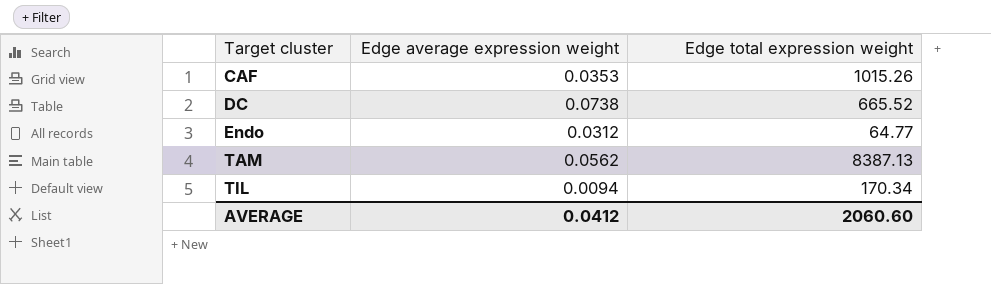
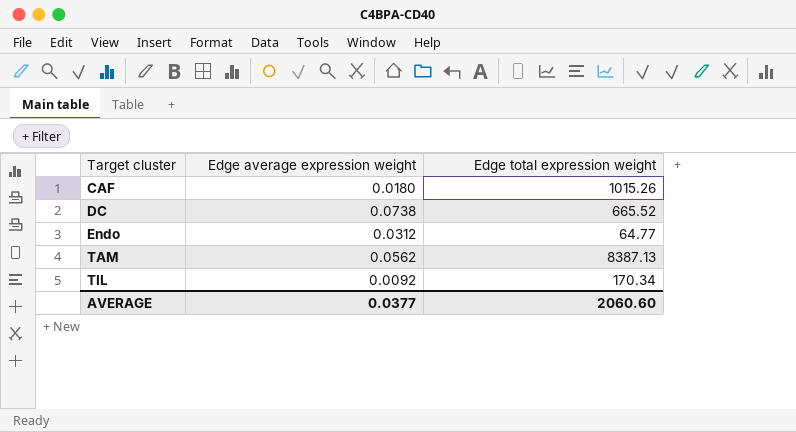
CAF | Edge average expression weight: 0.0353 -> 0.0180
TIL | Edge average expression weight: 0.0094 -> 0.0092
AVERAGE | Edge average expression weight: 0.0412 -> 0.0377

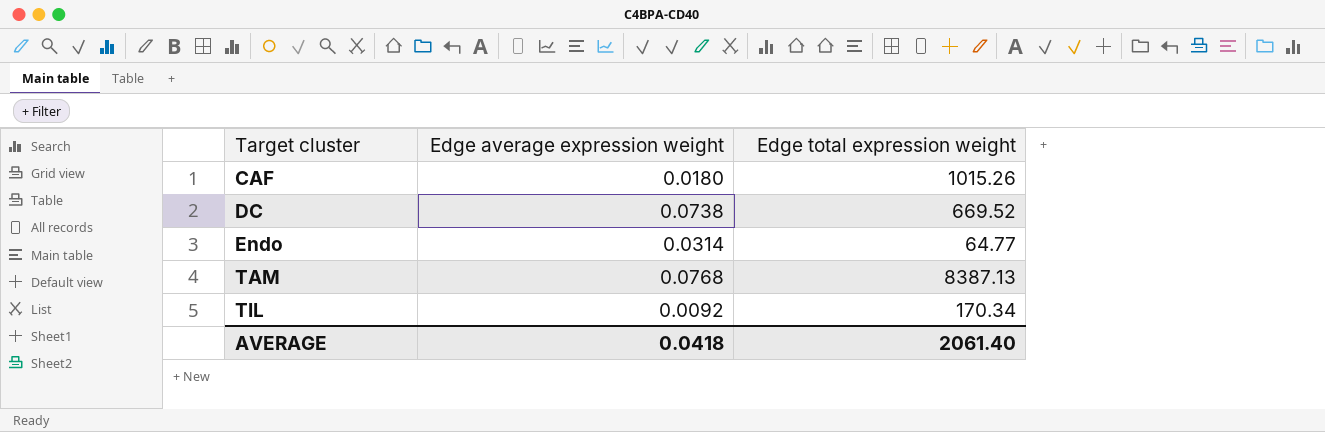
DC | Edge total expression weight: 665.52 -> 669.52
Endo | Edge average expression weight: 0.0312 -> 0.0314
TAM | Edge average expression weight: 0.0562 -> 0.0768
AVERAGE | Edge average expression weight: 0.0377 -> 0.0418
AVERAGE | Edge total expression weight: 2060.60 -> 2061.40

